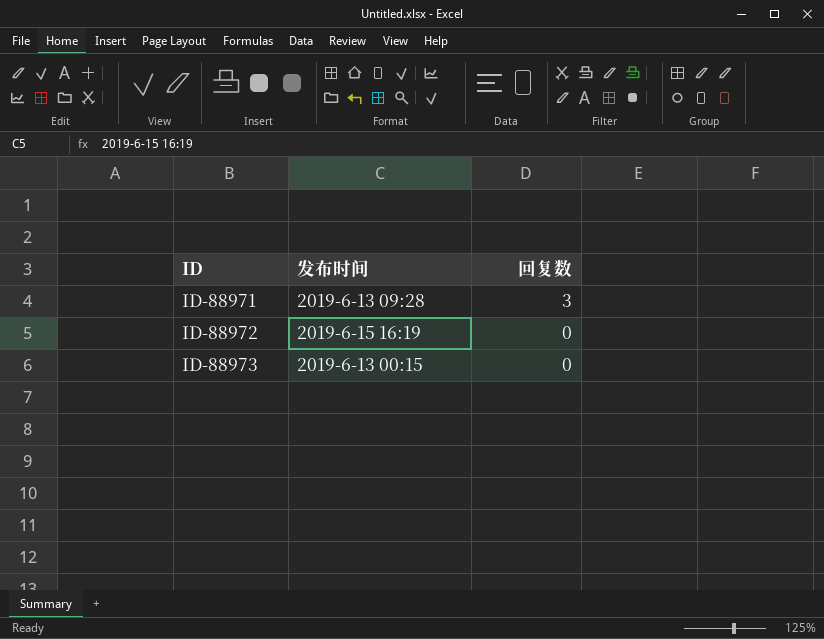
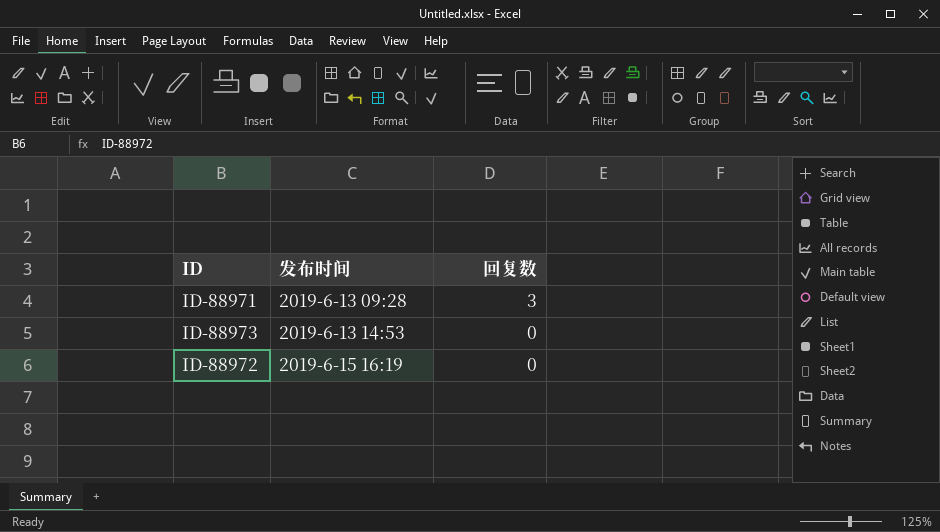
row order: ID ascending -> 发布时间 ascending
ID-88973 | 发布时间: 2019-6-13 00:15 -> 2019-6-13 14:53

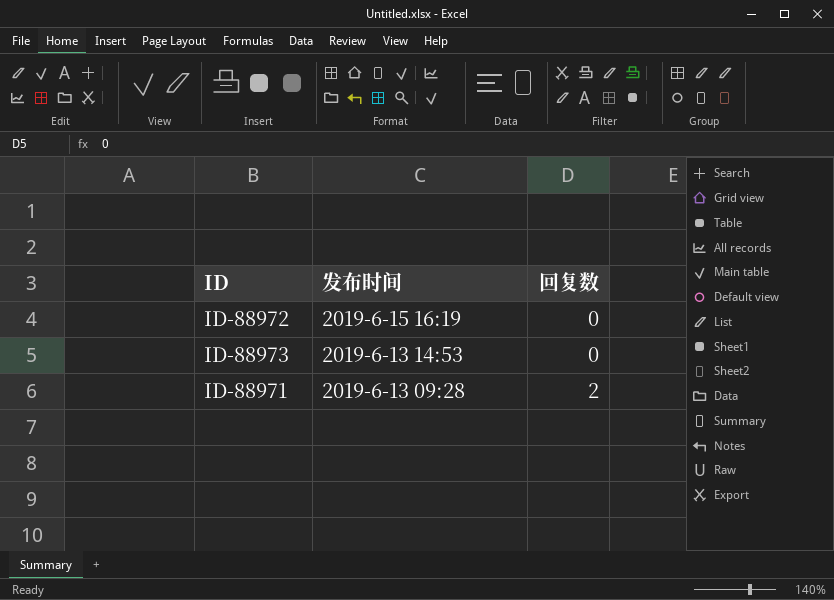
row order: 发布时间 ascending -> 发布时间 descending
ID-88971 | 回复数: 3 -> 2

